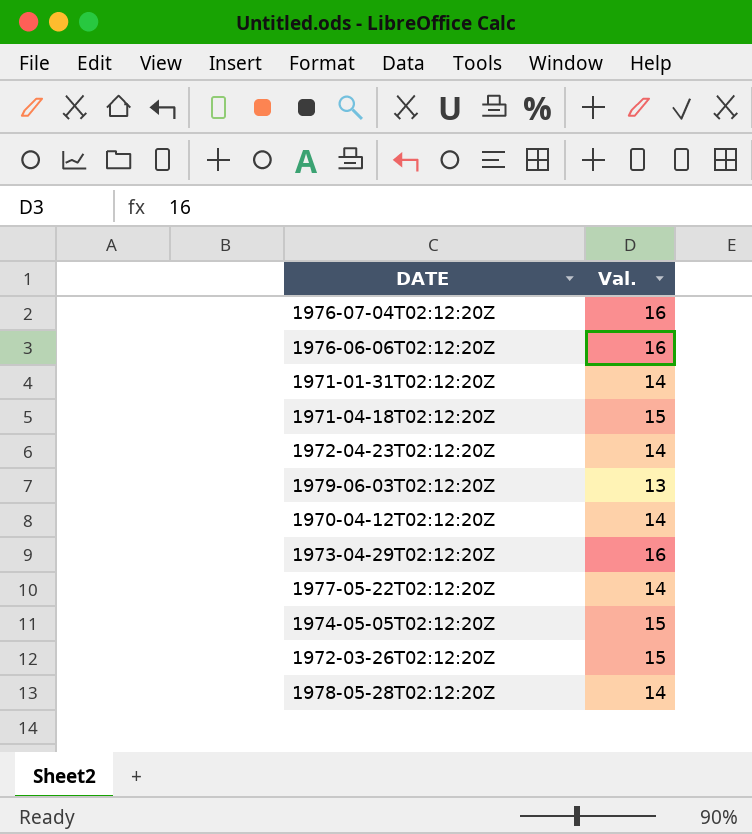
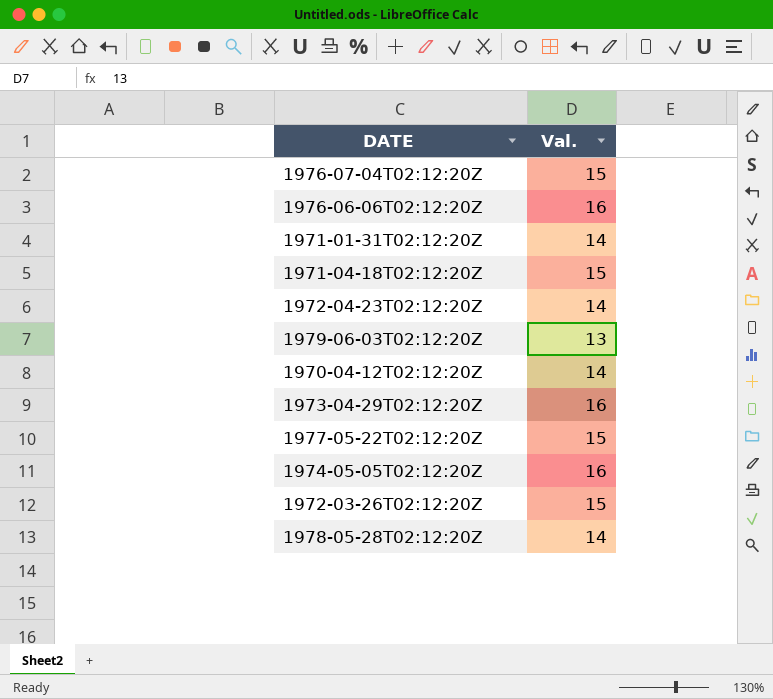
1976-07-04T02:12:20Z | Val.: 16 -> 15
1977-05-22T02:12:20Z | Val.: 14 -> 15
1974-05-05T02:12:20Z | Val.: 15 -> 16

